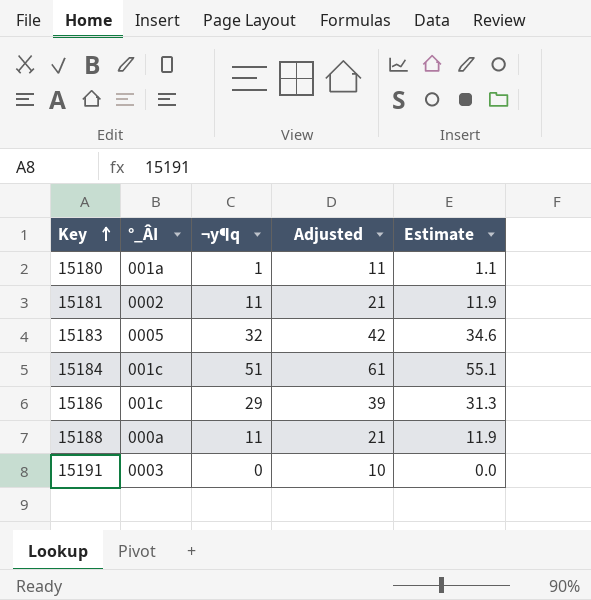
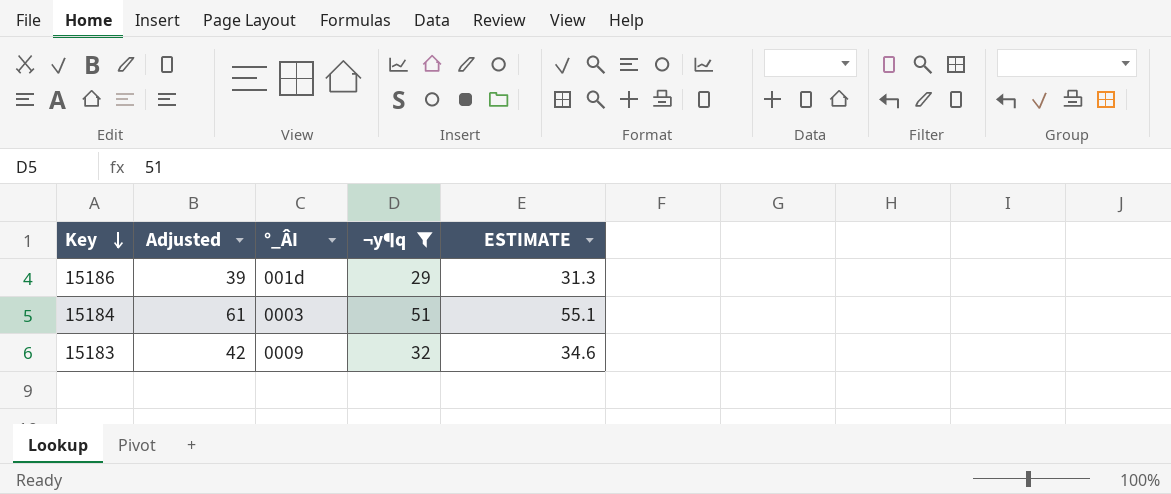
filter: none -> ¬y¶q >= 29
row order: Key ascending -> Key descending
column Adjusted | position: 4 -> 2
column name: Estimate -> ESTIMATE
15186 | °_ÂI: 001c -> 001d
15184 | °_ÂI: 001c -> 0003
15183 | °_ÂI: 0005 -> 0009

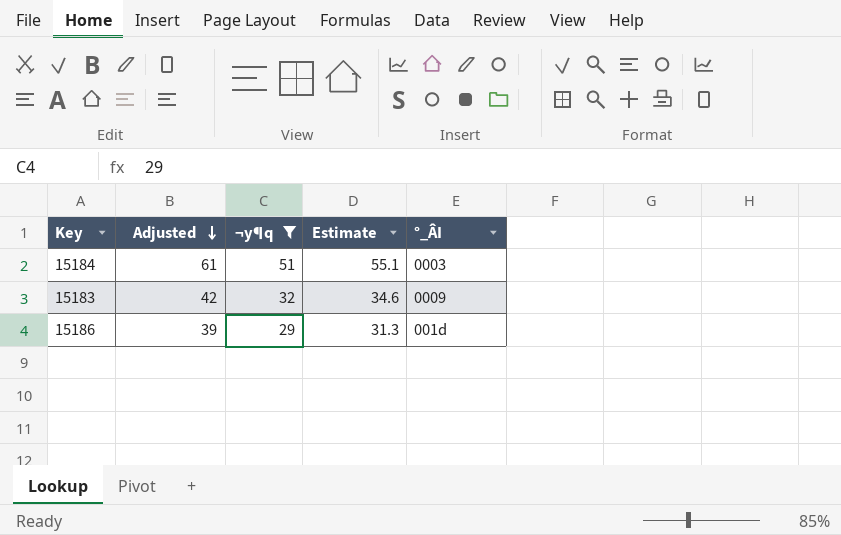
row order: Key descending -> Adjusted descending
column name: ESTIMATE -> Estimate
column °_ÂI | position: 3 -> 5

